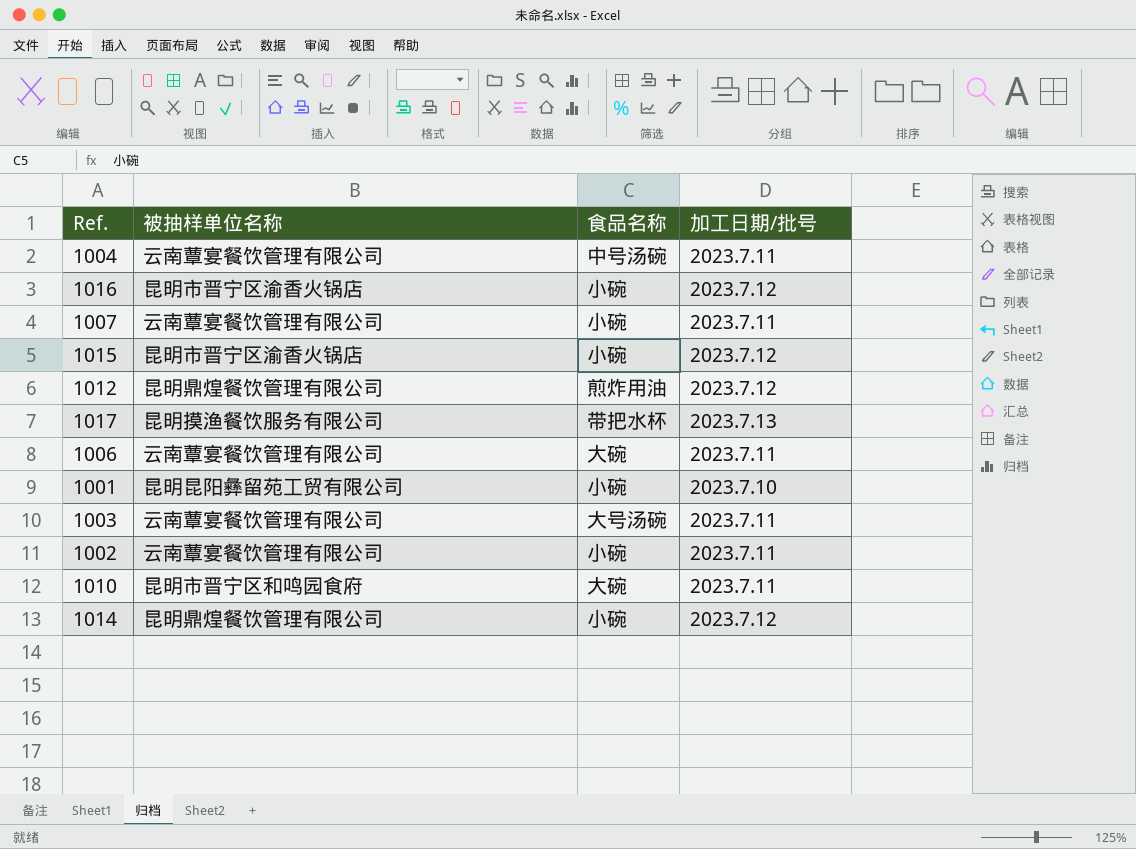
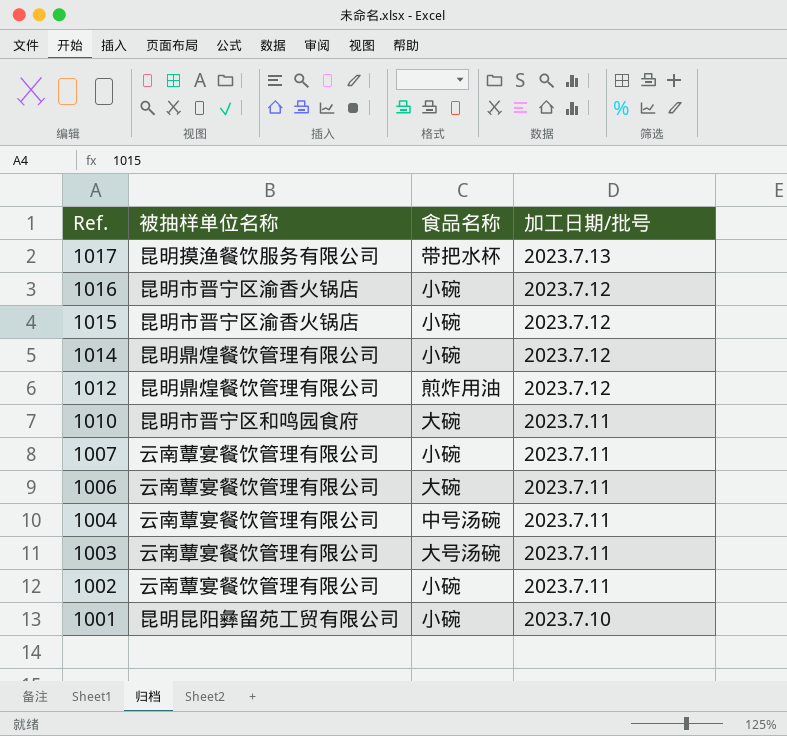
row order: none -> Ref. descending

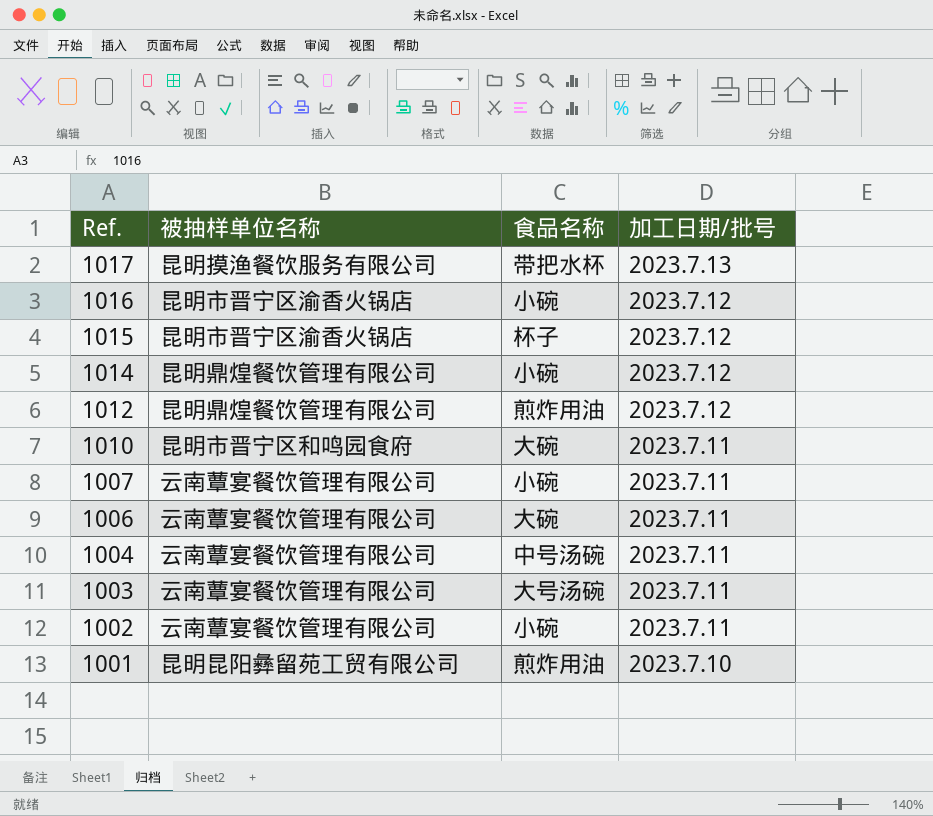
1015 | 食品名称: 小碗 -> 杯子
1001 | 食品名称: 小碗 -> 煎炸用油

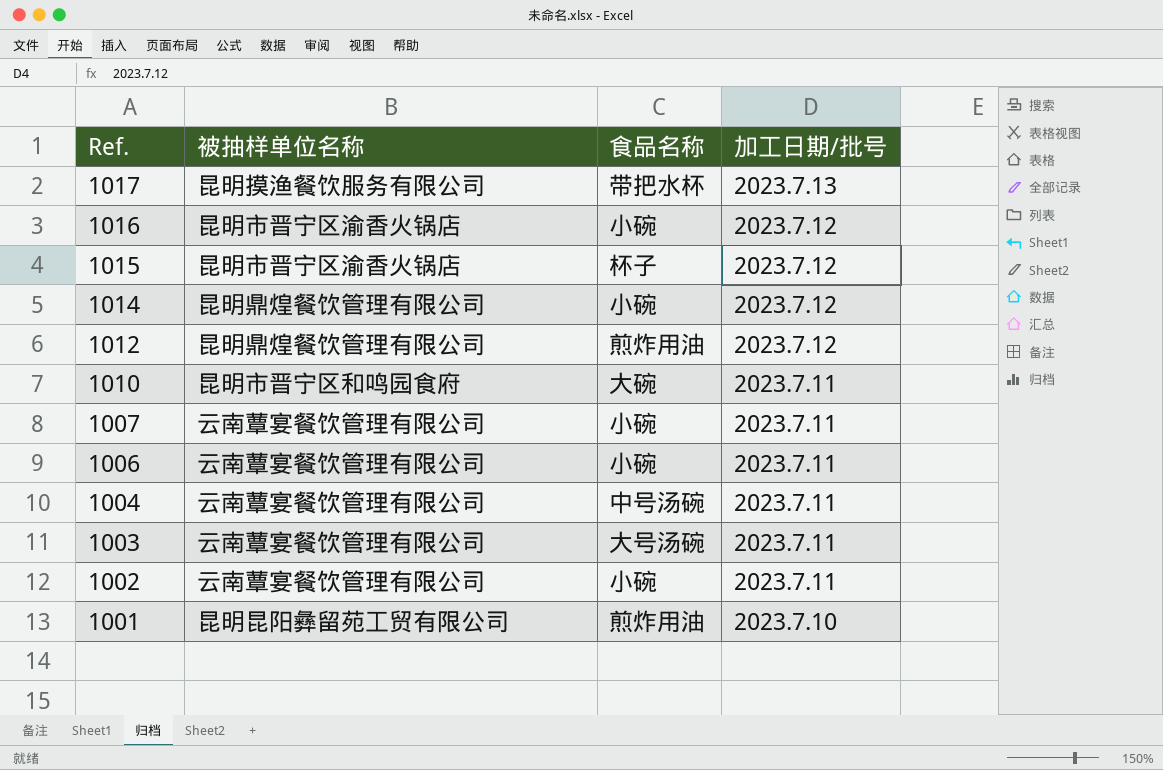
1006 | 食品名称: 大碗 -> 小碗

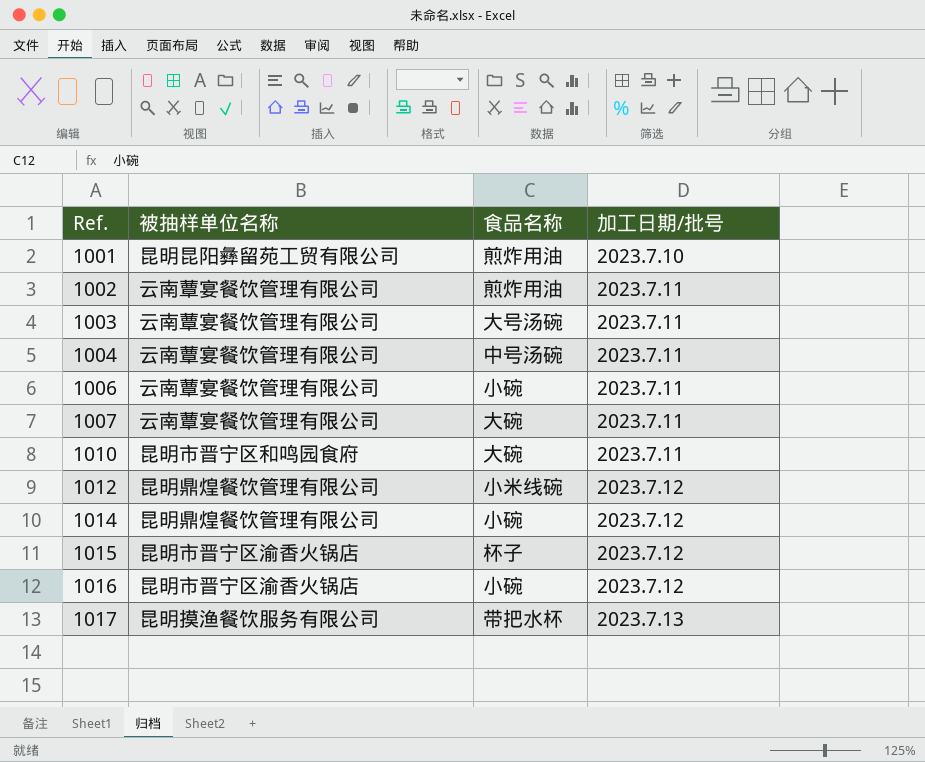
row order: Ref. descending -> Ref. ascending
1002 | 食品名称: 小碗 -> 煎炸用油
1007 | 食品名称: 小碗 -> 大碗
1012 | 食品名称: 煎炸用油 -> 小米线碗

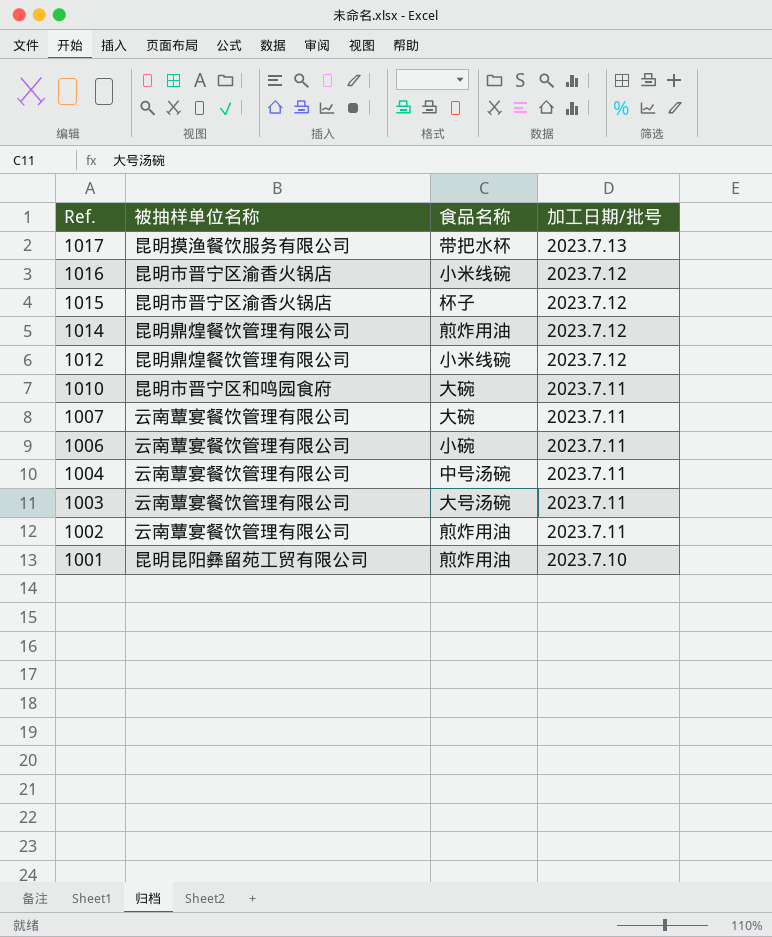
row order: Ref. ascending -> Ref. descending
1016 | 食品名称: 小碗 -> 小米线碗
1014 | 食品名称: 小碗 -> 煎炸用油

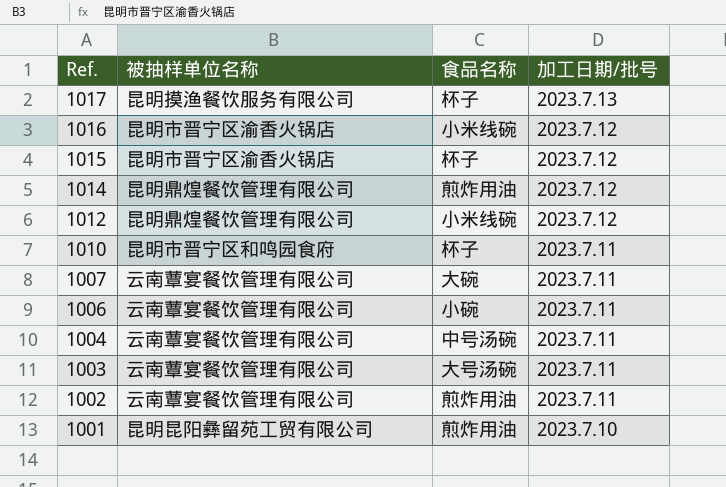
1017 | 食品名称: 带把水杯 -> 杯子
1010 | 食品名称: 大碗 -> 杯子

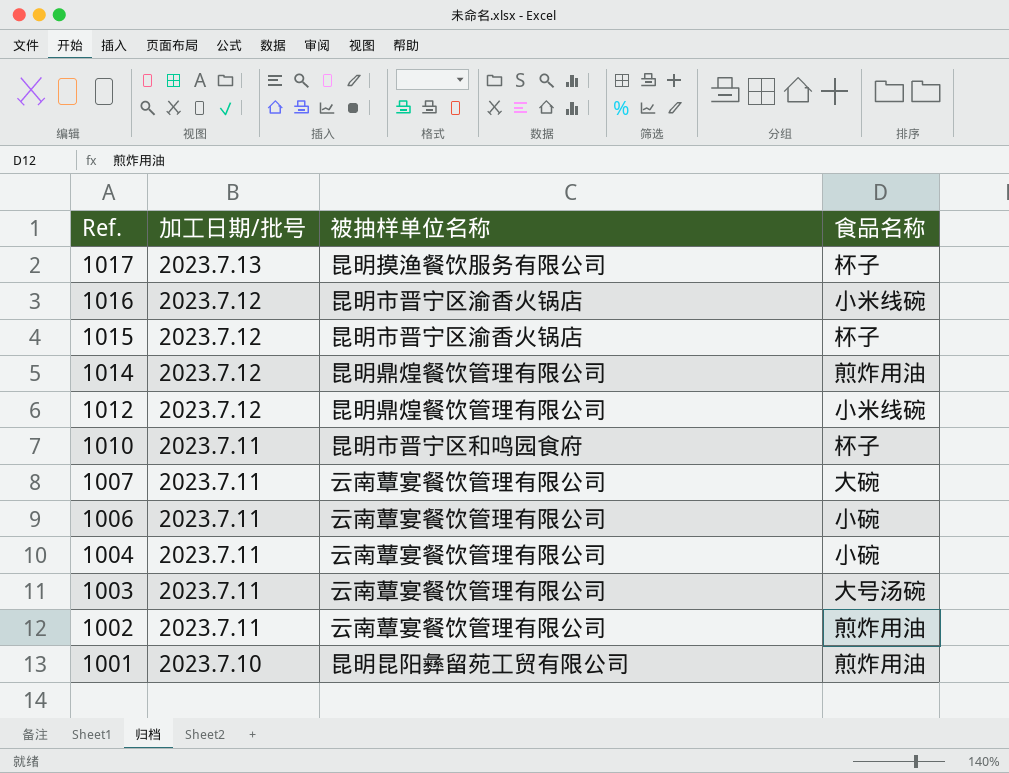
column 加工日期/批号 | position: 4 -> 2
1004 | 食品名称: 中号汤碗 -> 小碗

